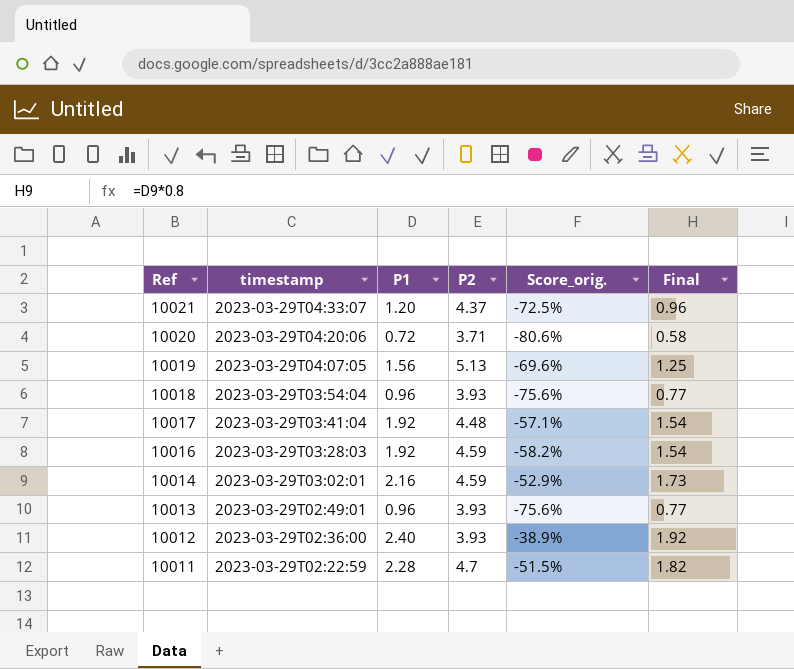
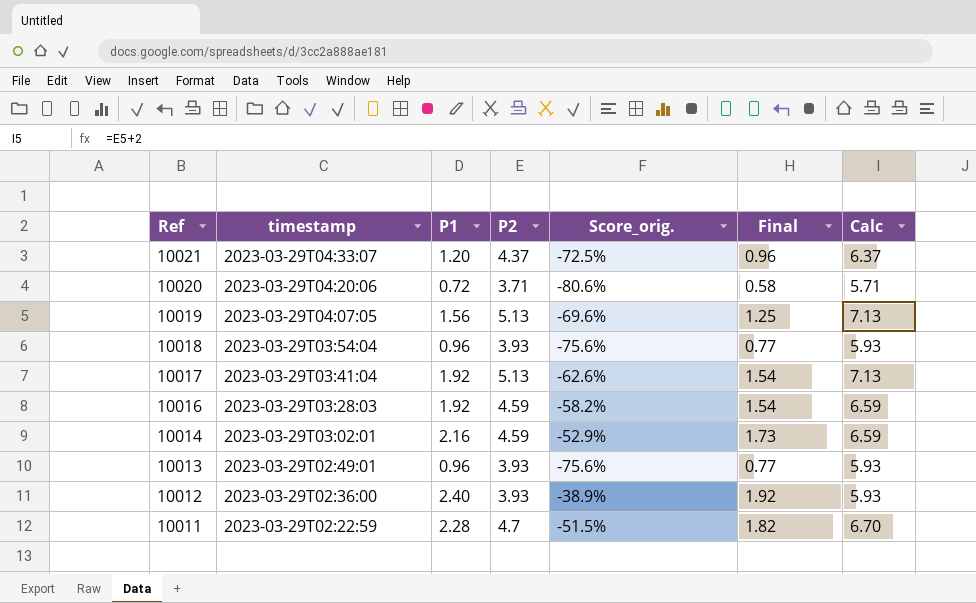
column Calc | formula: none -> [P2] + 2
10017 | P2: 4.48 -> 5.13
10017 | Score_orig.: -57.1% -> -62.6%

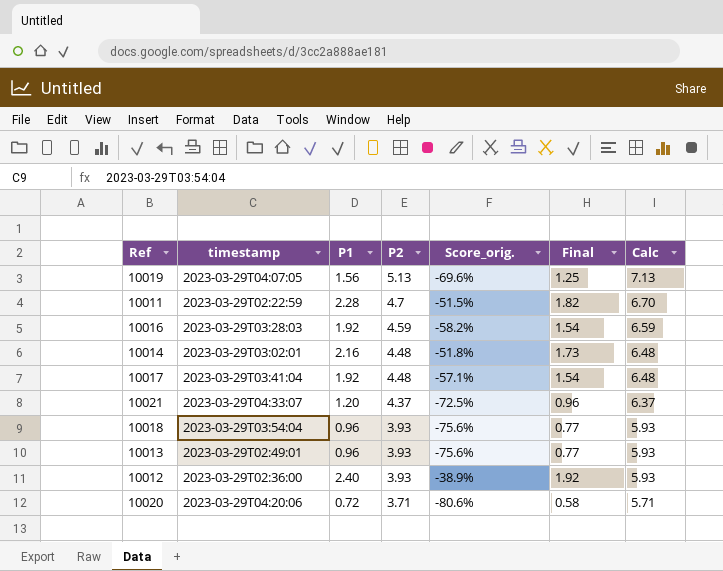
row order: Ref descending -> P2 descending
10014 | P2: 4.59 -> 4.48
10014 | Score_orig.: -52.9% -> -51.8%
10014 | Calc: 6.59 -> 6.48
10017 | P2: 5.13 -> 4.48
10017 | Score_orig.: -62.6% -> -57.1%
10017 | Calc: 7.13 -> 6.48

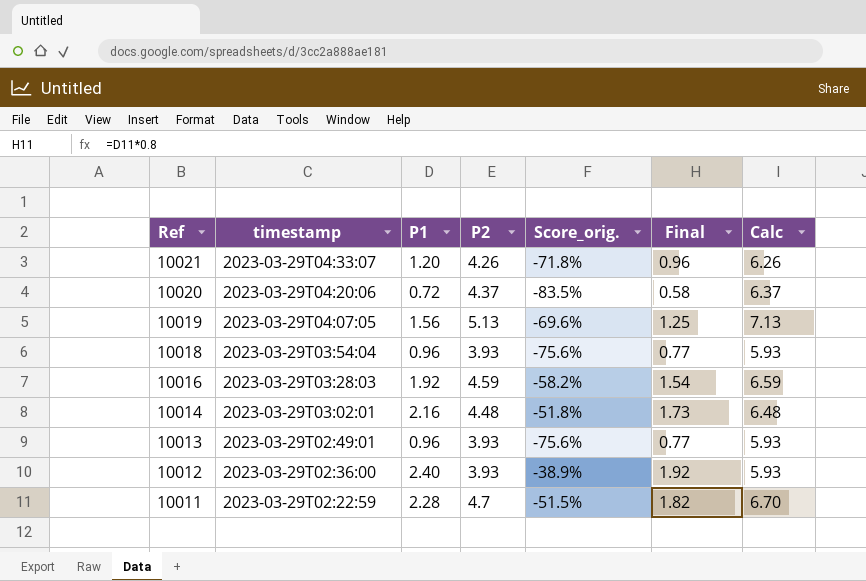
row order: P2 descending -> Ref descending
row 10017: 2023-03-29T03:41:04 | 1.92 | 4.48 | -57.1% | 1.54 | 6.48 -> none
10021 | P2: 4.37 -> 4.26
10021 | Score_orig.: -72.5% -> -71.8%
10021 | Calc: 6.37 -> 6.26
10020 | P2: 3.71 -> 4.37
10020 | Score_orig.: -80.6% -> -83.5%
10020 | Calc: 5.71 -> 6.37

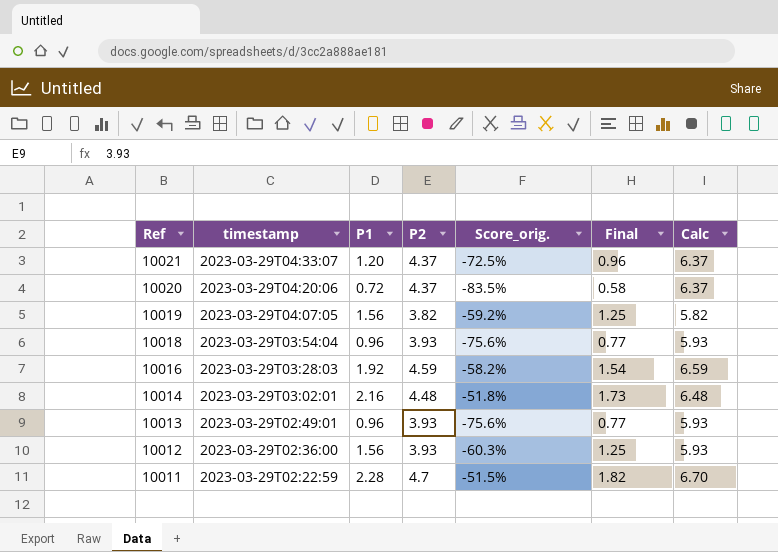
10021 | P2: 4.26 -> 4.37
10021 | Score_orig.: -71.8% -> -72.5%
10021 | Calc: 6.26 -> 6.37
10019 | P2: 5.13 -> 3.82
10019 | Score_orig.: -69.6% -> -59.2%
10019 | Calc: 7.13 -> 5.82
10012 | P1: 2.40 -> 1.56
10012 | Score_orig.: -38.9% -> -60.3%
10012 | Final: 1.92 -> 1.25

